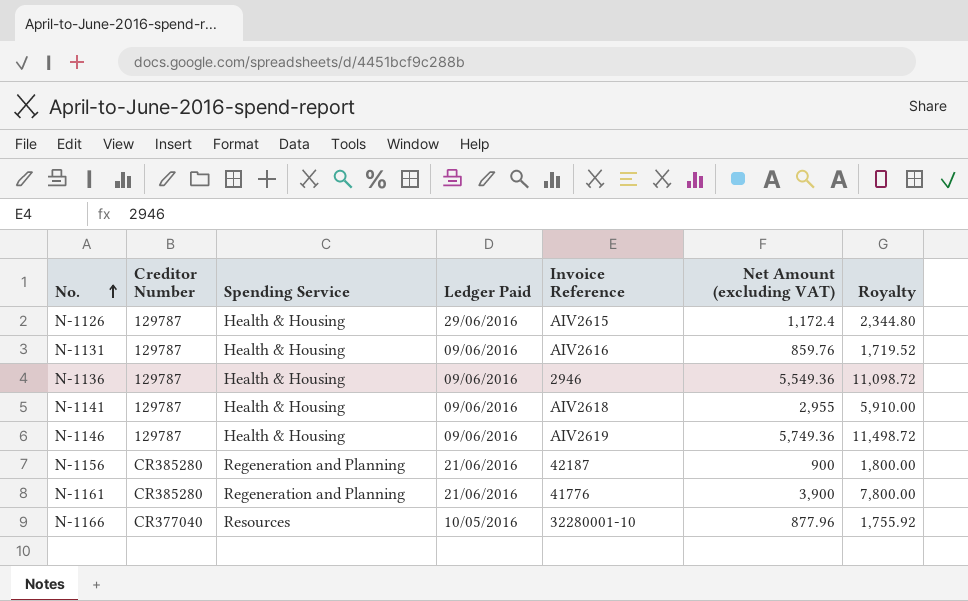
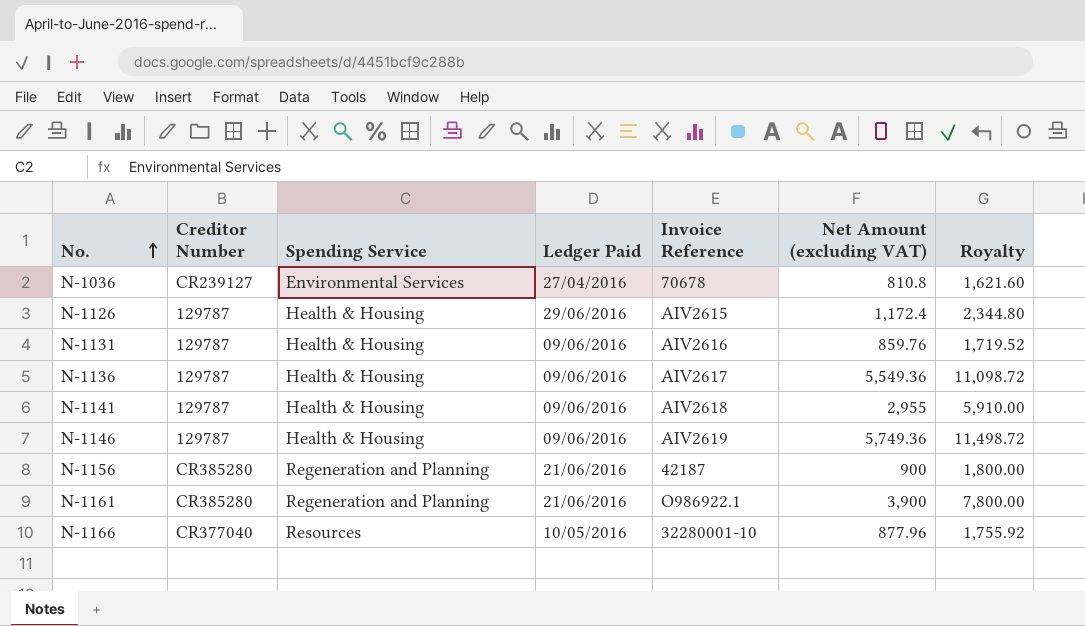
row N-1036: none -> CR239127 | Environmental Services | 27/04/2016 | 70678 | 810.8 | 1,621.60
N-1136 | Invoice Reference: 2946 -> AIV2617
N-1161 | Invoice Reference: 41776 -> O986922.1

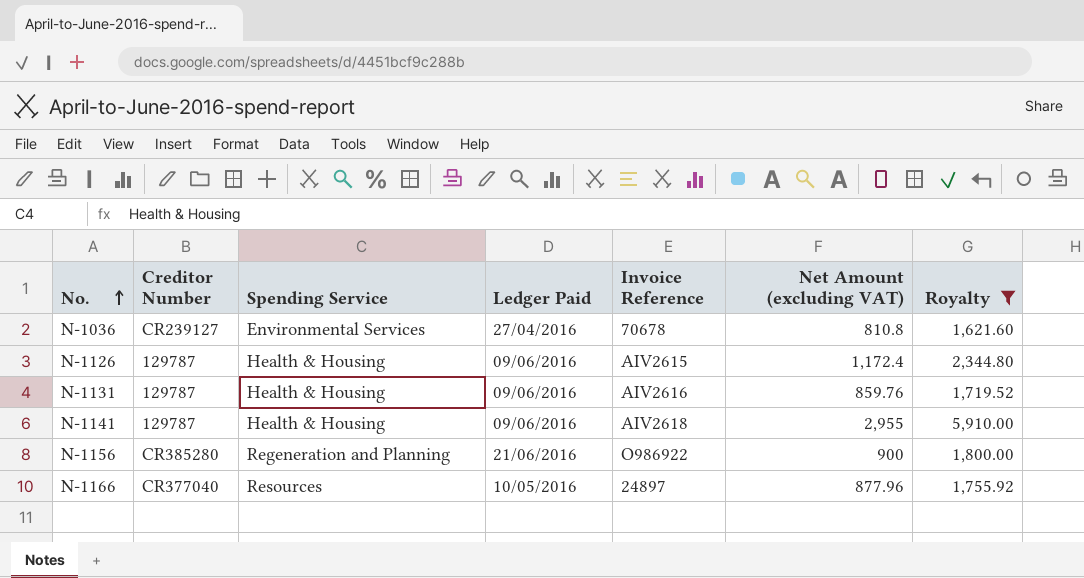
filter: none -> Royalty <= 5,910.00
N-1126 | Ledger Paid: 29/06/2016 -> 09/06/2016
N-1156 | Invoice Reference: 42187 -> O986922
N-1166 | Invoice Reference: 32280001-10 -> 24897

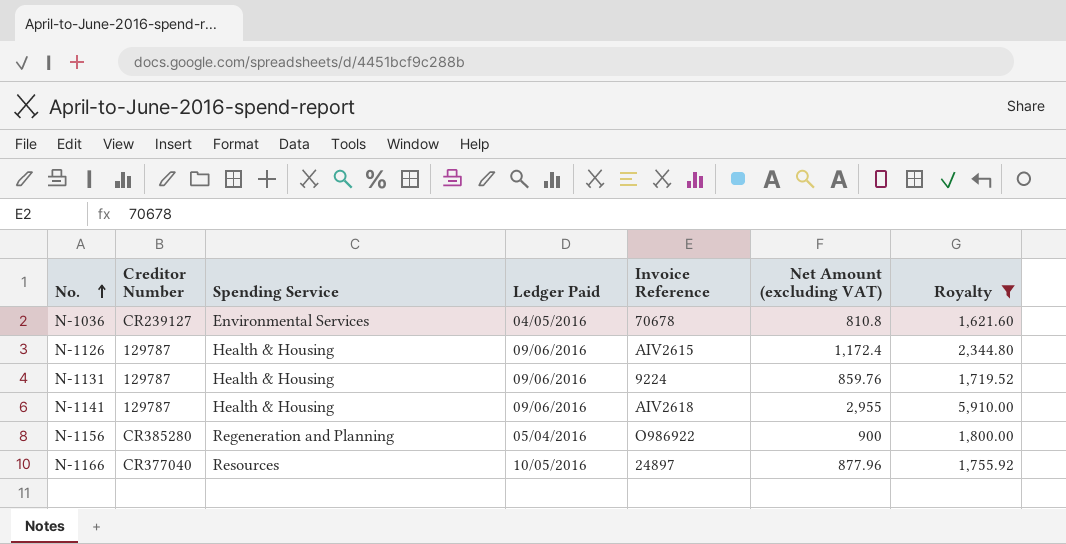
N-1036 | Ledger Paid: 27/04/2016 -> 04/05/2016
N-1131 | Invoice Reference: AIV2616 -> 9224
N-1156 | Ledger Paid: 21/06/2016 -> 05/04/2016

